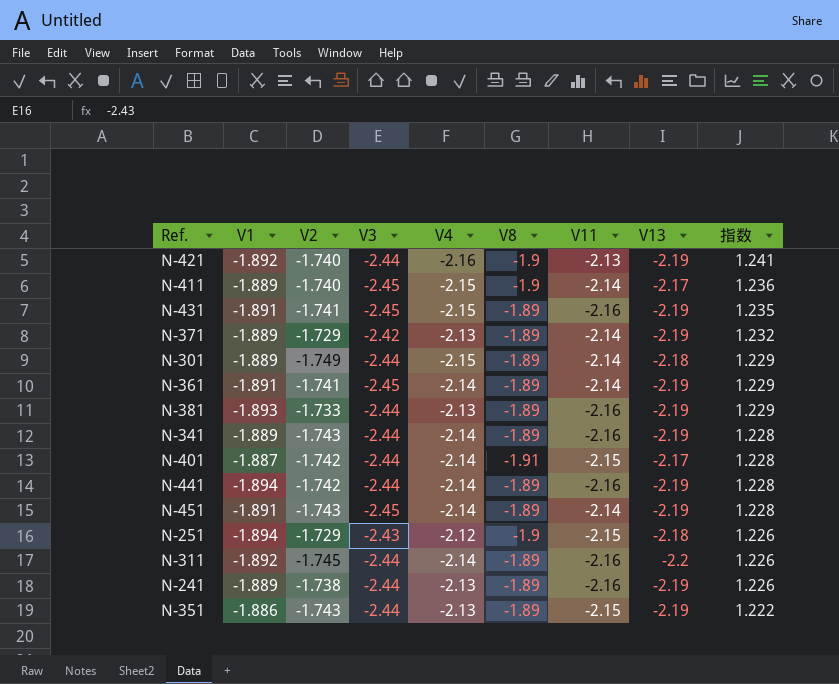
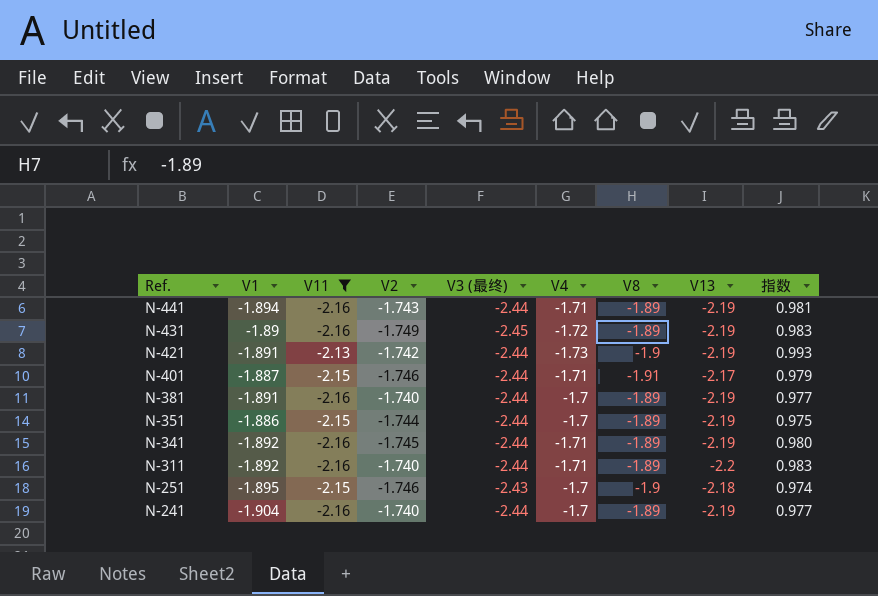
filter: none -> V11 != -2.14
row order: 指数 descending -> Ref. descending
column V11 | position: 7 -> 3
column name: V3 -> V3 (最终)
N-441 | V2: -1.742 -> -1.743
N-441 | V4: -2.14 -> -1.71
N-441 | 指数: 1.228 -> 0.981
N-431 | V1: -1.891 -> -1.89
N-431 | V2: -1.741 -> -1.749
N-431 | V4: -2.15 -> -1.72
N-431 | 指数: 1.235 -> 0.983
N-421 | V1: -1.892 -> -1.891
N-421 | V2: -1.740 -> -1.742
N-421 | V4: -2.16 -> -1.73
N-421 | 指数: 1.241 -> 0.993
N-401 | V2: -1.742 -> -1.746
N-401 | V4: -2.14 -> -1.71
N-401 | 指数: 1.228 -> 0.979
N-381 | V1: -1.893 -> -1.891
N-381 | V2: -1.733 -> -1.740
N-381 | V4: -2.13 -> -1.7
N-381 | 指数: 1.229 -> 0.977
N-351 | V2: -1.743 -> -1.744
N-351 | V4: -2.13 -> -1.7
N-351 | 指数: 1.222 -> 0.975
N-341 | V1: -1.889 -> -1.892
N-341 | V2: -1.743 -> -1.745
N-341 | V4: -2.14 -> -1.71
N-341 | 指数: 1.228 -> 0.980
N-311 | V2: -1.745 -> -1.740
N-311 | V4: -2.14 -> -1.71
N-311 | 指数: 1.226 -> 0.983
N-251 | V1: -1.894 -> -1.895
N-251 | V2: -1.729 -> -1.746
N-251 | V4: -2.12 -> -1.7
N-251 | 指数: 1.226 -> 0.974
N-241 | V1: -1.889 -> -1.904
N-241 | V2: -1.738 -> -1.740
N-241 | V4: -2.13 -> -1.7
N-241 | 指数: 1.226 -> 0.977

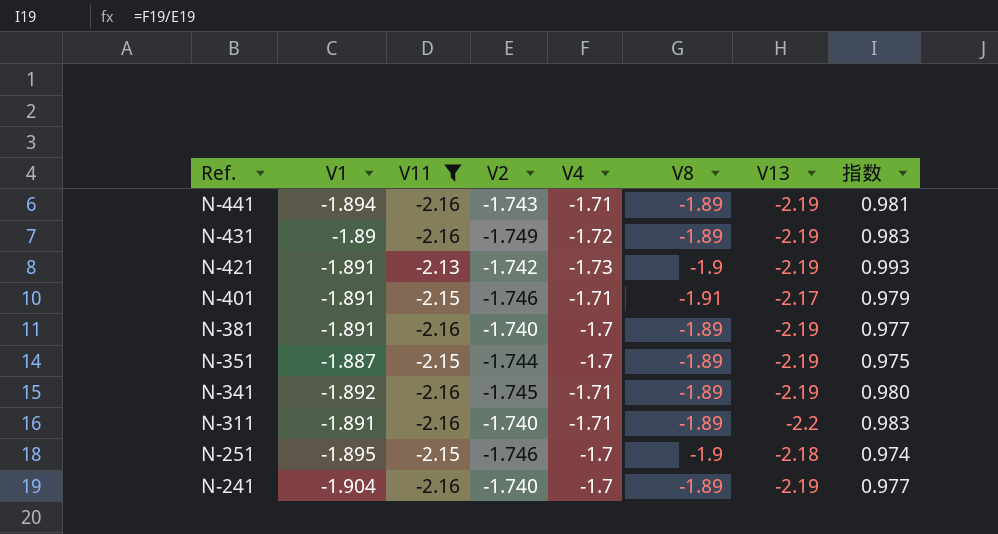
column V3 (最终) | position: 5 -> none
N-401 | V1: -1.887 -> -1.891
N-351 | V1: -1.886 -> -1.887
N-311 | V1: -1.892 -> -1.891

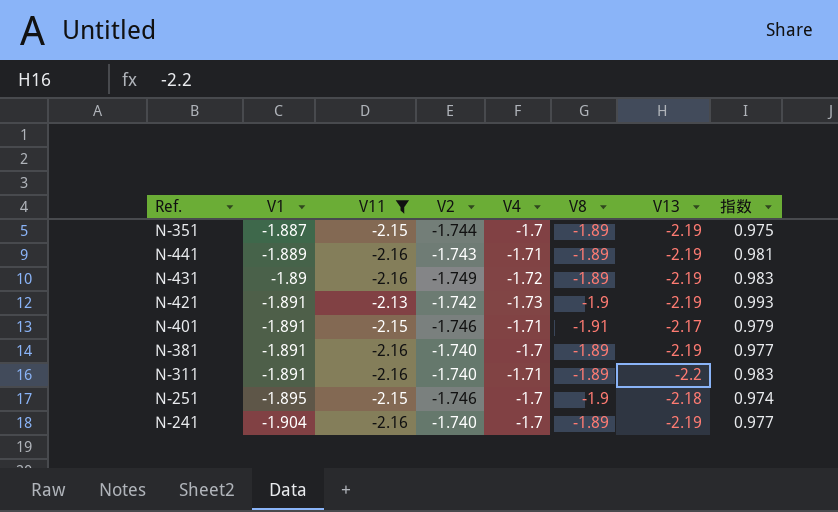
row order: Ref. descending -> V1 descending
row N-341: -1.892 | -2.16 | -1.745 | -1.71 | -1.89 | -2.19 | 0.980 -> none
N-441 | V1: -1.894 -> -1.889

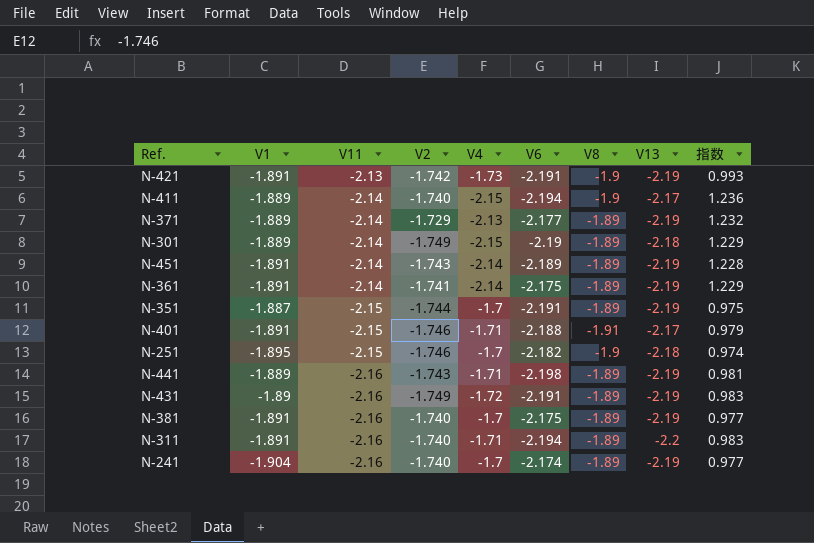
filter: V11 != -2.14 -> none
row order: V1 descending -> V11 descending
column V6 | position: none -> 6

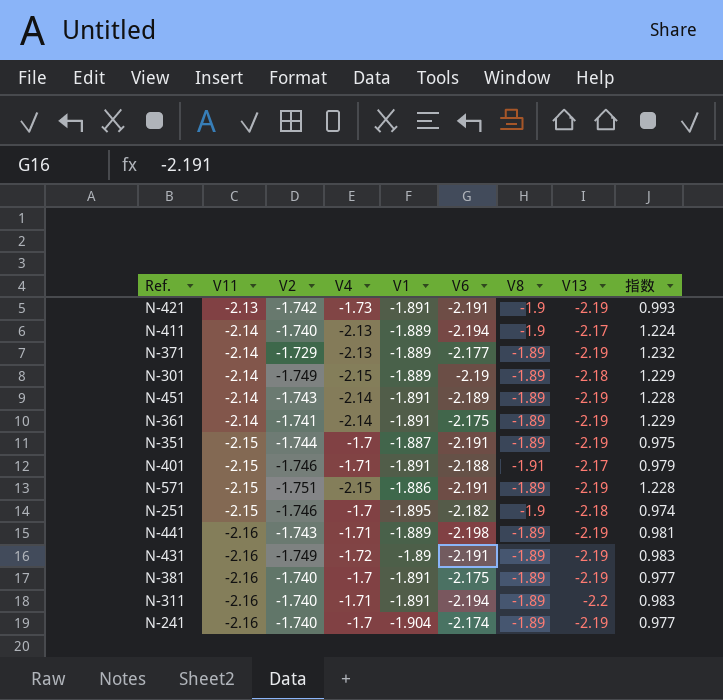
column V1 | position: 2 -> 5
N-411 | V4: -2.15 -> -2.13
N-411 | 指数: 1.236 -> 1.224
row N-571: none -> -2.15 | -1.751 | -2.15 | -1.886 | -2.191 | -1.89 | -2.19 | 1.228

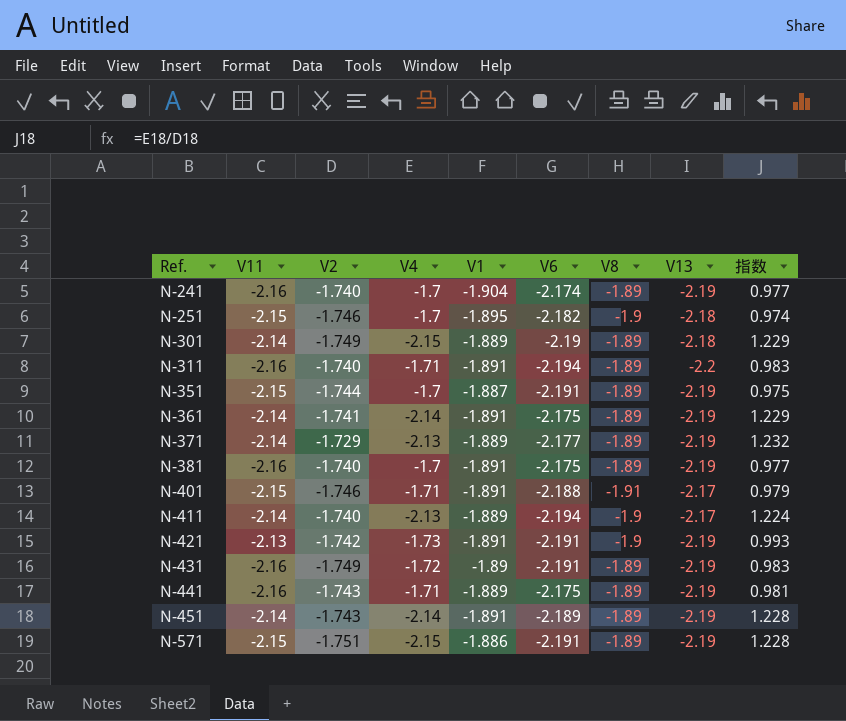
row order: V11 descending -> Ref. ascending
N-441 | V6: -2.198 -> -2.175

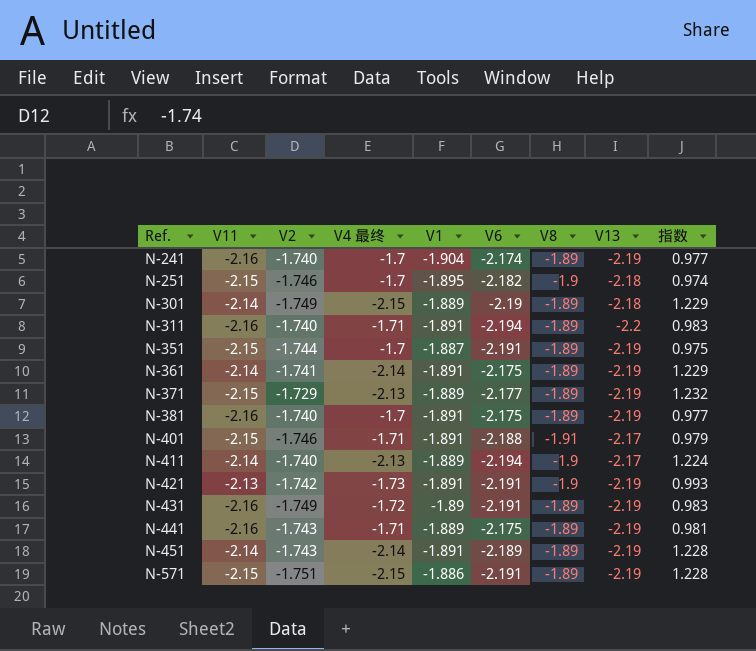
column name: V4 -> V4 最终
N-371 | V11: -2.14 -> -2.15

